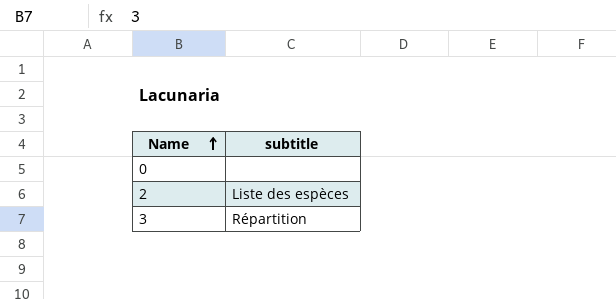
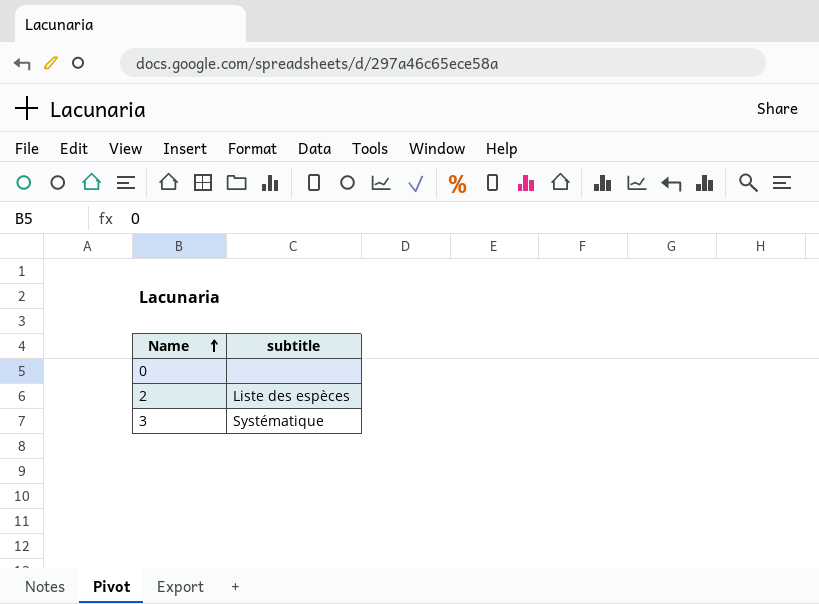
3 | subtitle: Répartition -> Systématique

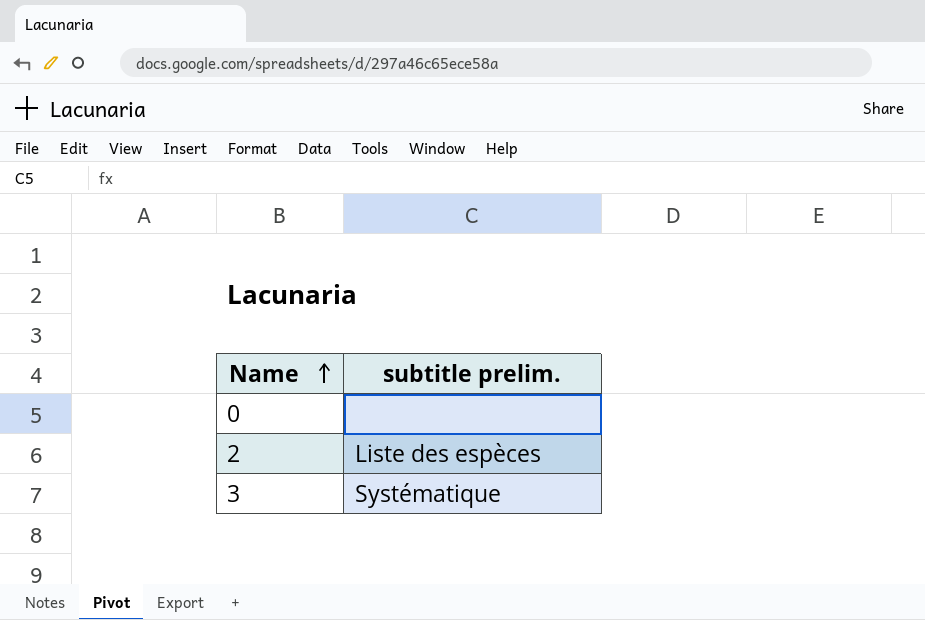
column name: subtitle -> subtitle prelim.

